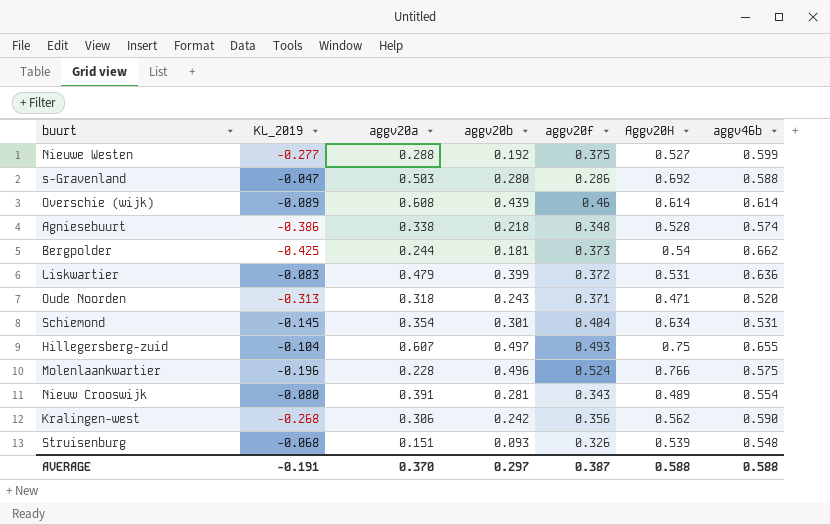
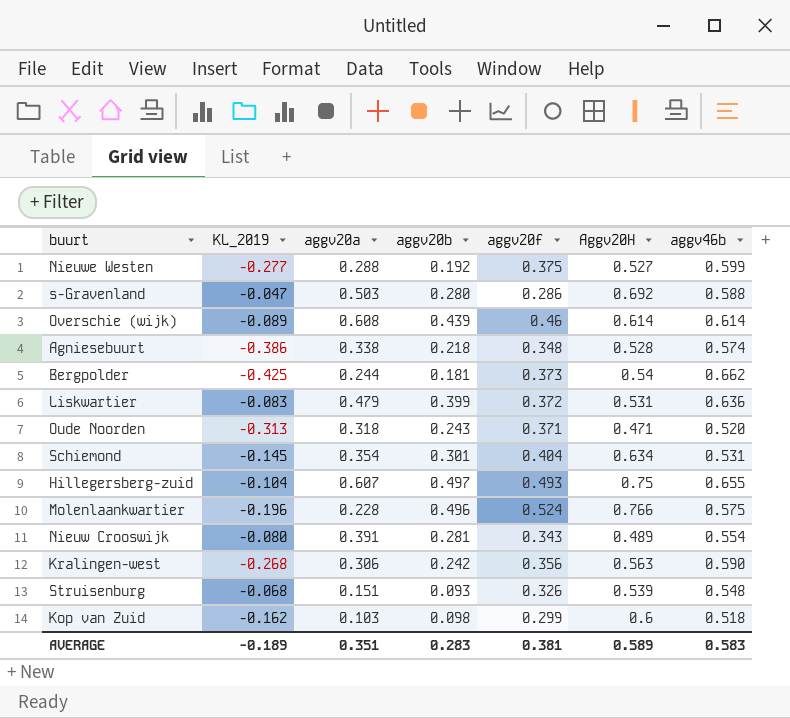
Kralingen-west | Aggv20H: 0.562 -> 0.563
row Kop van Zuid: none -> -0.162 | 0.103 | 0.098 | 0.299 | 0.6 | 0.518
AVERAGE | KL_2019: -0.191 -> -0.189
AVERAGE | aggv20a: 0.370 -> 0.351
AVERAGE | aggv20b: 0.297 -> 0.283
AVERAGE | aggv20f: 0.387 -> 0.381
AVERAGE | Aggv20H: 0.588 -> 0.589
AVERAGE | aggv46b: 0.588 -> 0.583

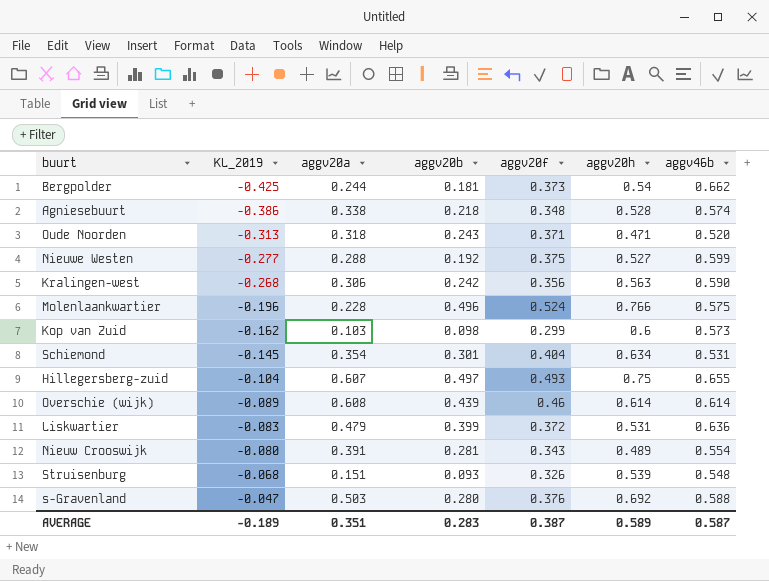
row order: none -> KL_2019 ascending
column name: Aggv20H -> aggv20h
Kop van Zuid | aggv46b: 0.518 -> 0.573
s-Gravenland | aggv20f: 0.286 -> 0.376
AVERAGE | aggv20f: 0.381 -> 0.387
AVERAGE | aggv46b: 0.583 -> 0.587

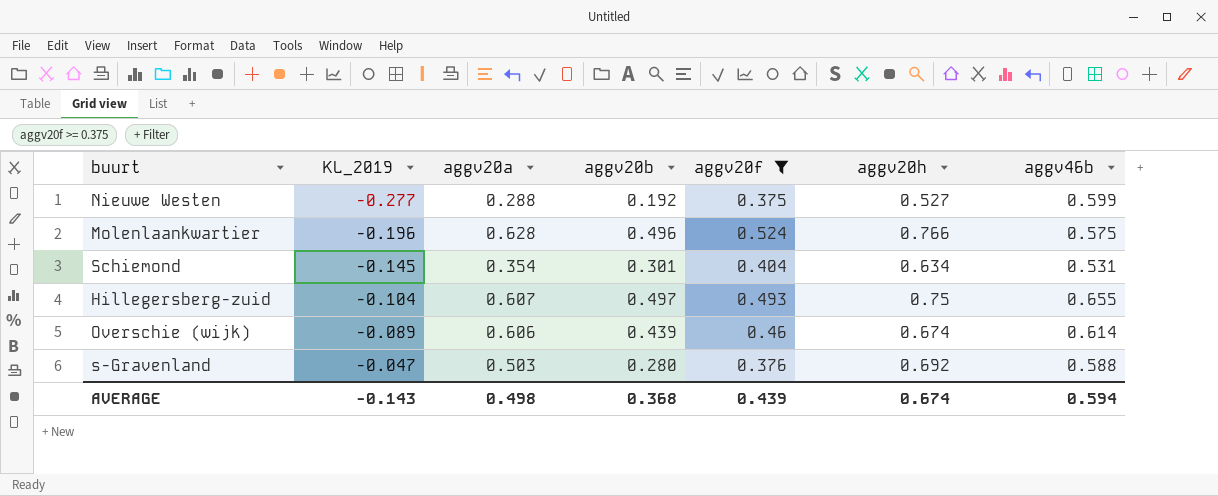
filter: none -> aggv20f >= 0.375
Molenlaankwartier | aggv20a: 0.228 -> 0.628
Overschie (wijk) | aggv20a: 0.608 -> 0.606
Overschie (wijk) | aggv20h: 0.614 -> 0.674
AVERAGE | KL_2019: -0.189 -> -0.143
AVERAGE | aggv20a: 0.351 -> 0.498
AVERAGE | aggv20b: 0.283 -> 0.368
AVERAGE | aggv20f: 0.387 -> 0.439
AVERAGE | aggv20h: 0.589 -> 0.674
AVERAGE | aggv46b: 0.587 -> 0.594

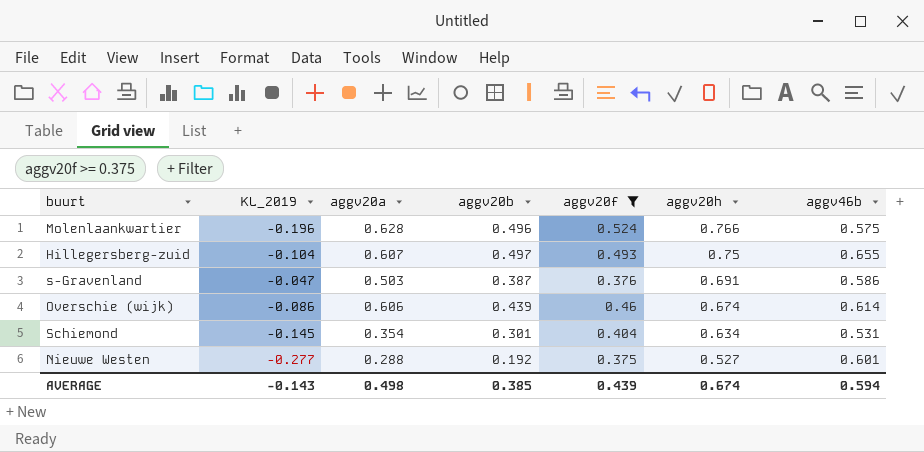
row order: KL_2019 ascending -> aggv20h descending
s-Gravenland | aggv20b: 0.280 -> 0.387
s-Gravenland | aggv20h: 0.692 -> 0.691
s-Gravenland | aggv46b: 0.588 -> 0.586
Overschie (wijk) | KL_2019: -0.089 -> -0.086
Nieuwe Westen | aggv46b: 0.599 -> 0.601
AVERAGE | aggv20b: 0.368 -> 0.385

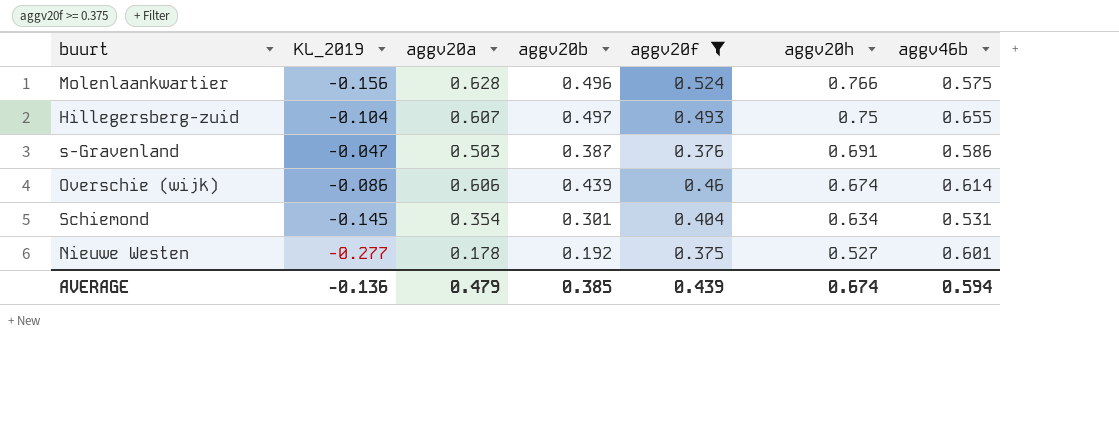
Molenlaankwartier | KL_2019: -0.196 -> -0.156
Nieuwe Westen | aggv20a: 0.288 -> 0.178
AVERAGE | KL_2019: -0.143 -> -0.136
AVERAGE | aggv20a: 0.498 -> 0.479

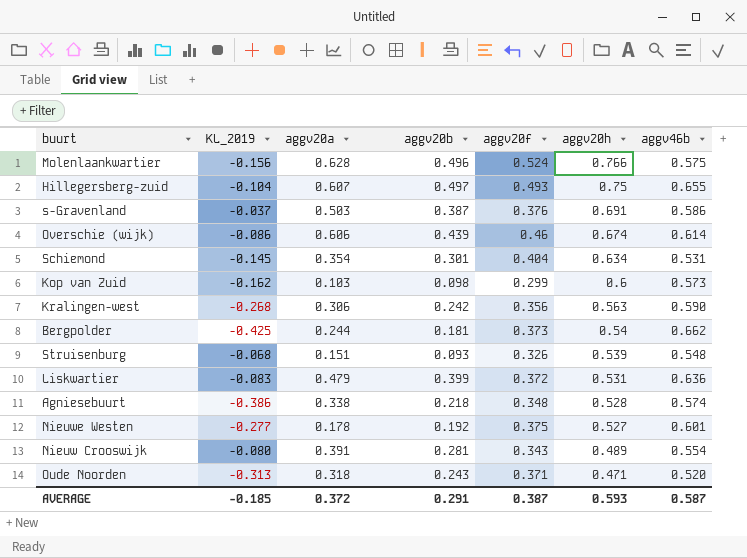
filter: aggv20f >= 0.375 -> none
s-Gravenland | KL_2019: -0.047 -> -0.037
AVERAGE | KL_2019: -0.136 -> -0.185
AVERAGE | aggv20a: 0.479 -> 0.372
AVERAGE | aggv20b: 0.385 -> 0.291
AVERAGE | aggv20f: 0.439 -> 0.387
AVERAGE | aggv20h: 0.674 -> 0.593
AVERAGE | aggv46b: 0.594 -> 0.587

